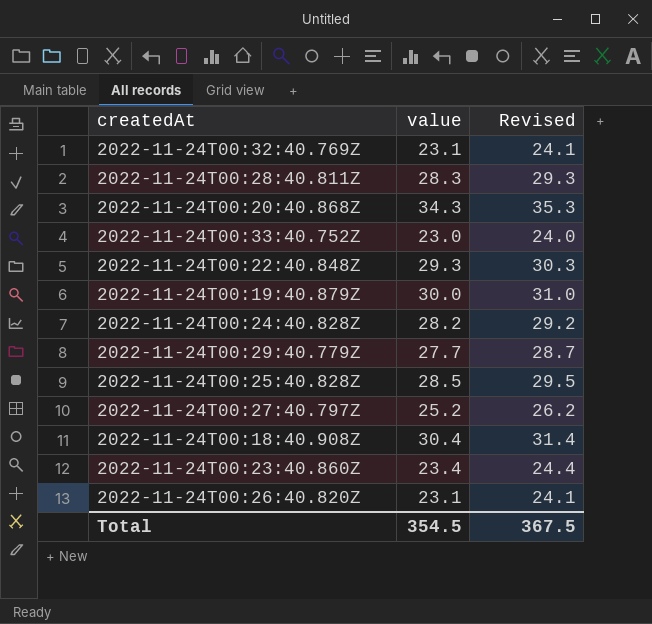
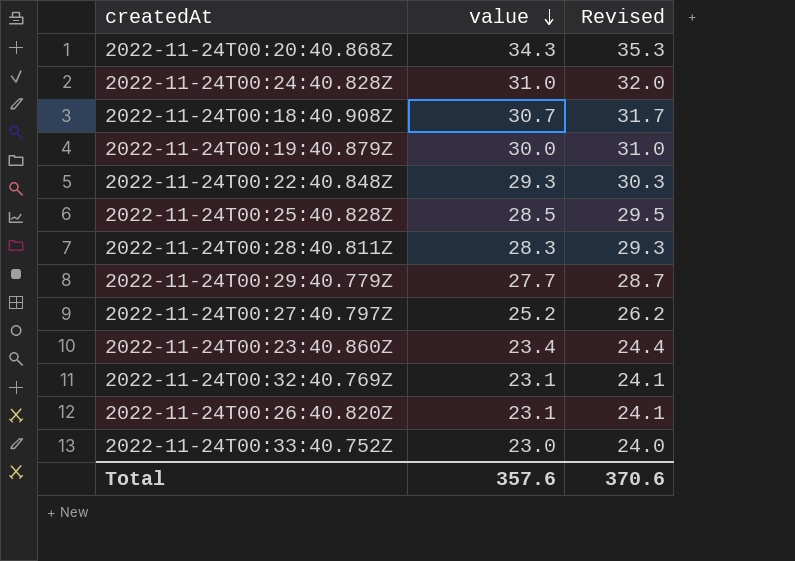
row order: none -> value descending
2022-11-24T00:24:40.828Z | value: 28.2 -> 31.0
2022-11-24T00:24:40.828Z | Revised: 29.2 -> 32.0
2022-11-24T00:18:40.908Z | value: 30.4 -> 30.7
2022-11-24T00:18:40.908Z | Revised: 31.4 -> 31.7
Total | value: 354.5 -> 357.6
Total | Revised: 367.5 -> 370.6

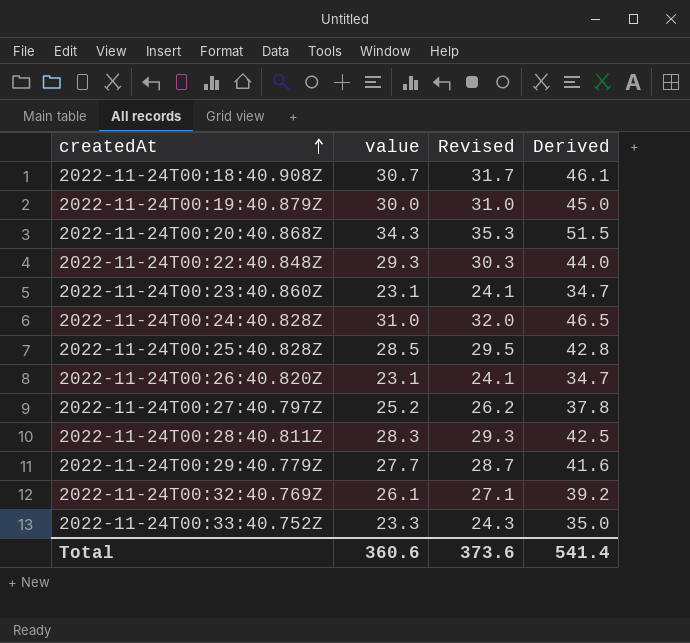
row order: value descending -> createdAt ascending
column Derived | formula: none -> [value] * 1.5
2022-11-24T00:23:40.860Z | value: 23.4 -> 23.1
2022-11-24T00:23:40.860Z | Revised: 24.4 -> 24.1
2022-11-24T00:32:40.769Z | value: 23.1 -> 26.1
2022-11-24T00:32:40.769Z | Revised: 24.1 -> 27.1
2022-11-24T00:33:40.752Z | value: 23.0 -> 23.3
2022-11-24T00:33:40.752Z | Revised: 24.0 -> 24.3
Total | value: 357.6 -> 360.6
Total | Revised: 370.6 -> 373.6

